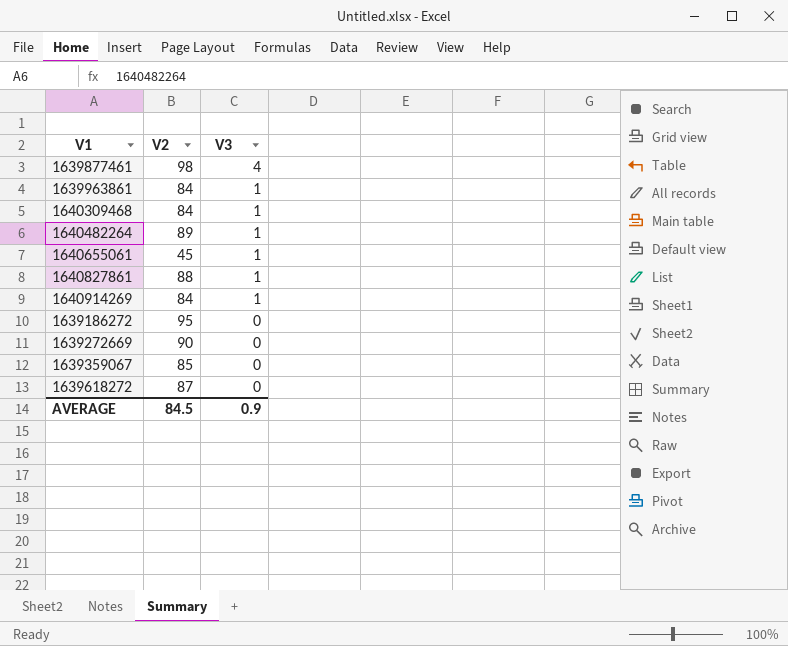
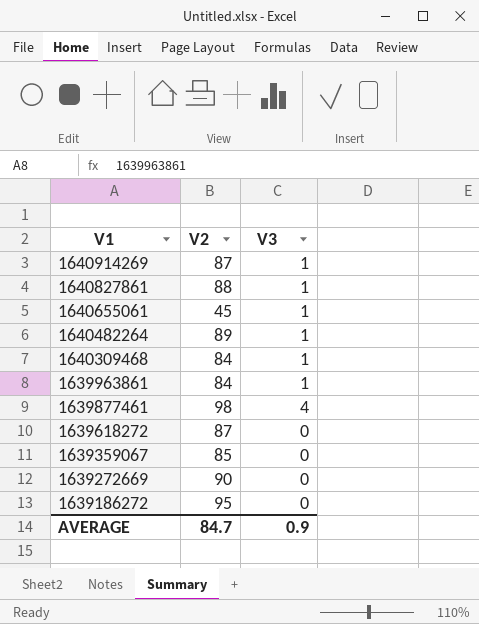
row order: V3 descending -> V1 descending
1640914269 | V2: 84 -> 87
AVERAGE | V2: 84.5 -> 84.7

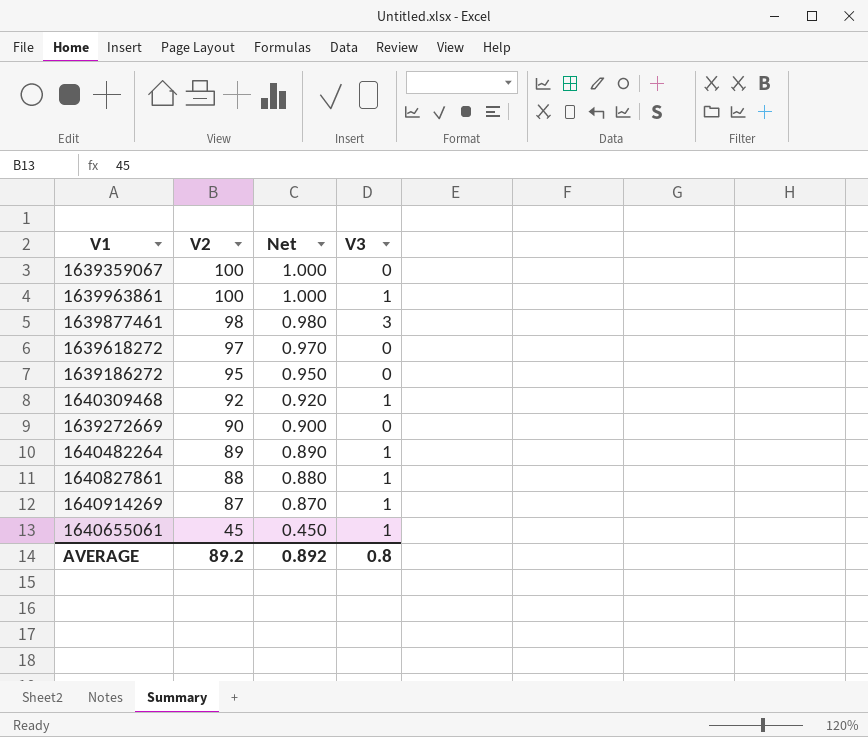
row order: V1 descending -> V2 descending
column Net | formula: none -> [V2] * 0.01
1639359067 | V2: 85 -> 100
1639963861 | V2: 84 -> 100
1639877461 | V3: 4 -> 3
1639618272 | V2: 87 -> 97
1640309468 | V2: 84 -> 92
AVERAGE | V2: 84.7 -> 89.2
AVERAGE | V3: 0.9 -> 0.8

